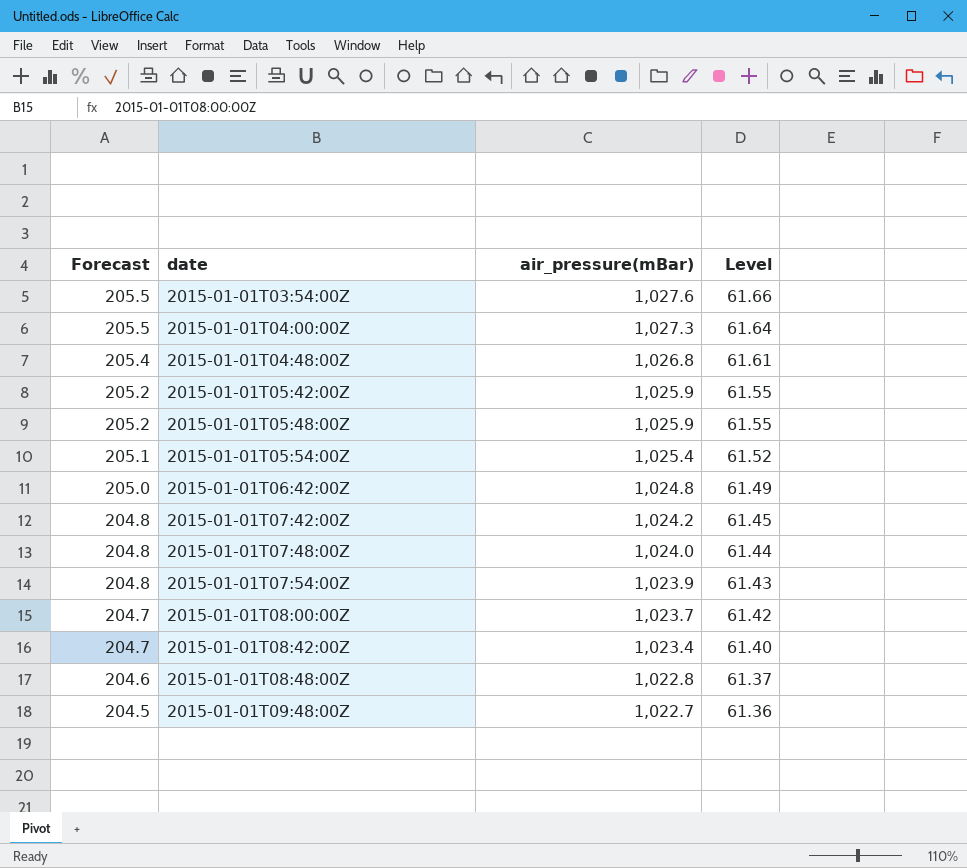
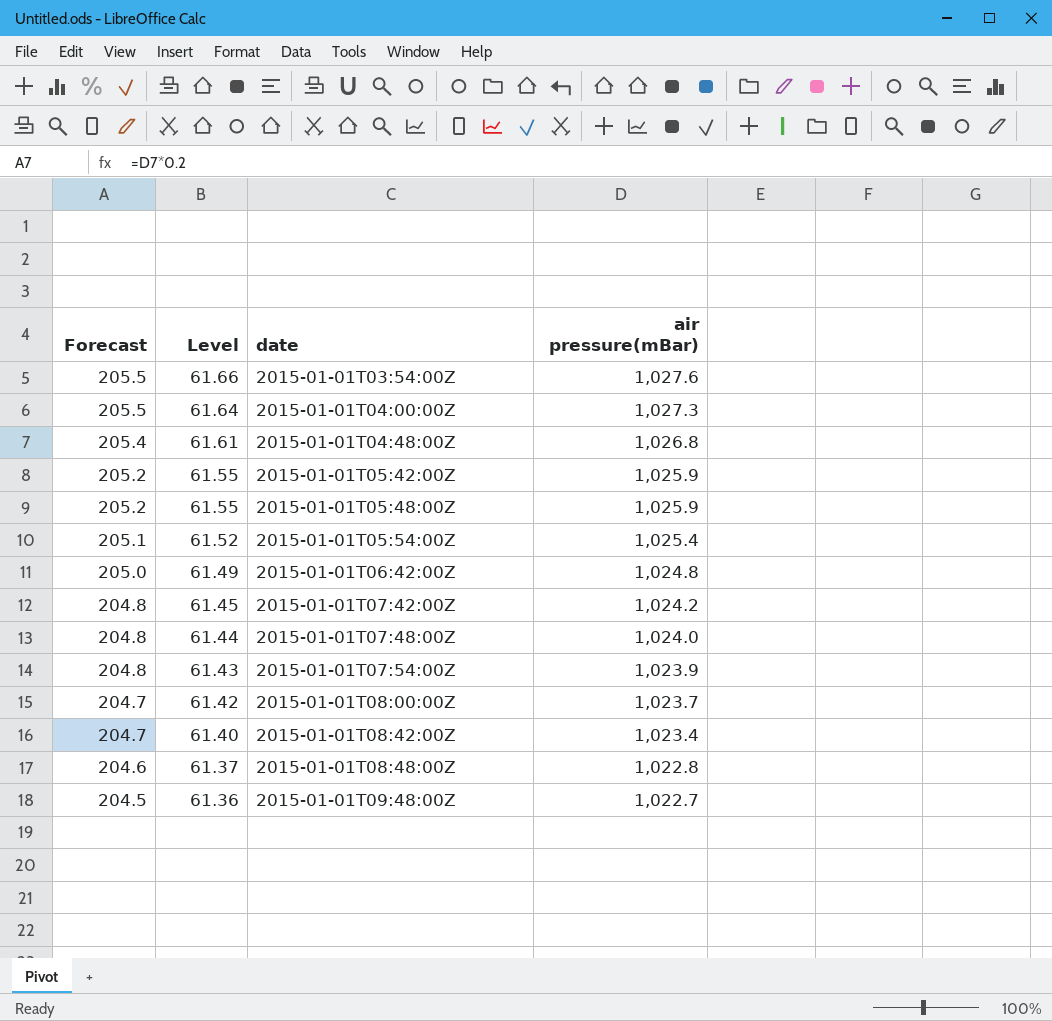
column Level | position: 4 -> 2
column name: air_pressure(mBar) -> air pressure(mBar)

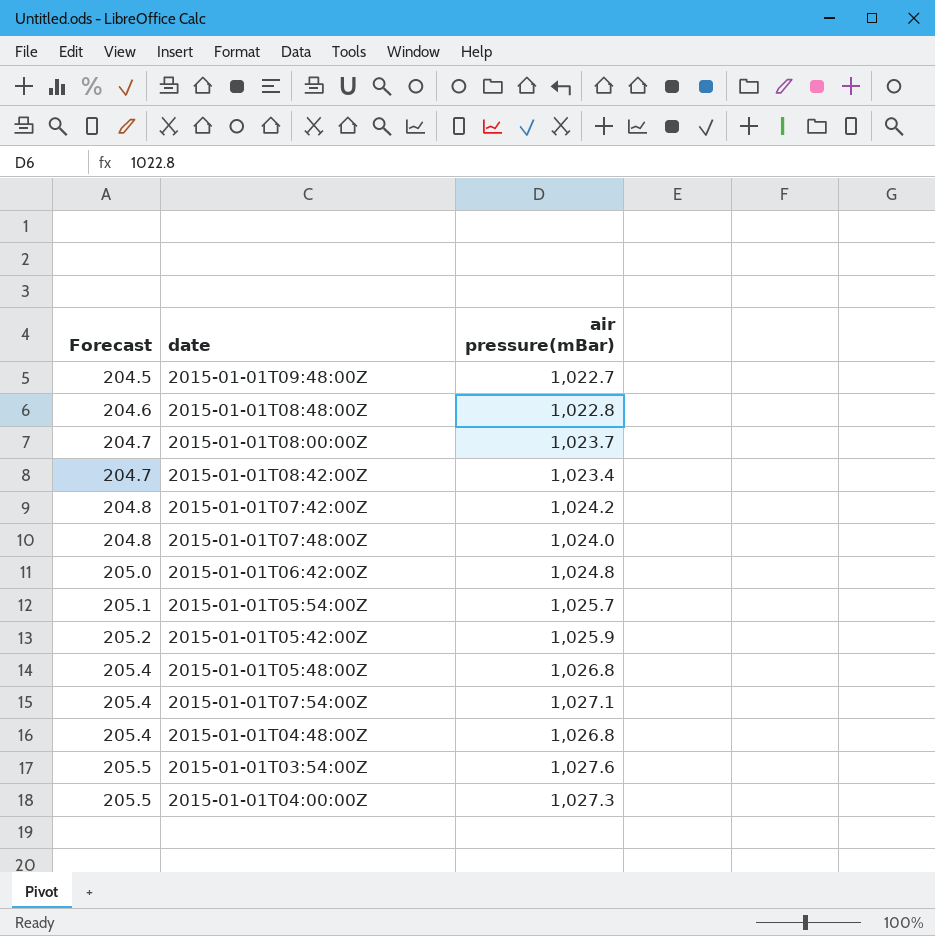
row order: Forecast descending -> Forecast ascending
column Level | formula: [air pressure(mBar)] * 0.06 -> none
2015-01-01T05:54:00Z | air pressure(mBar): 1,025.4 -> 1,025.7
2015-01-01T05:48:00Z | Forecast: 205.2 -> 205.4
2015-01-01T05:48:00Z | air pressure(mBar): 1,025.9 -> 1,026.8
2015-01-01T07:54:00Z | Forecast: 204.8 -> 205.4
2015-01-01T07:54:00Z | air pressure(mBar): 1,023.9 -> 1,027.1

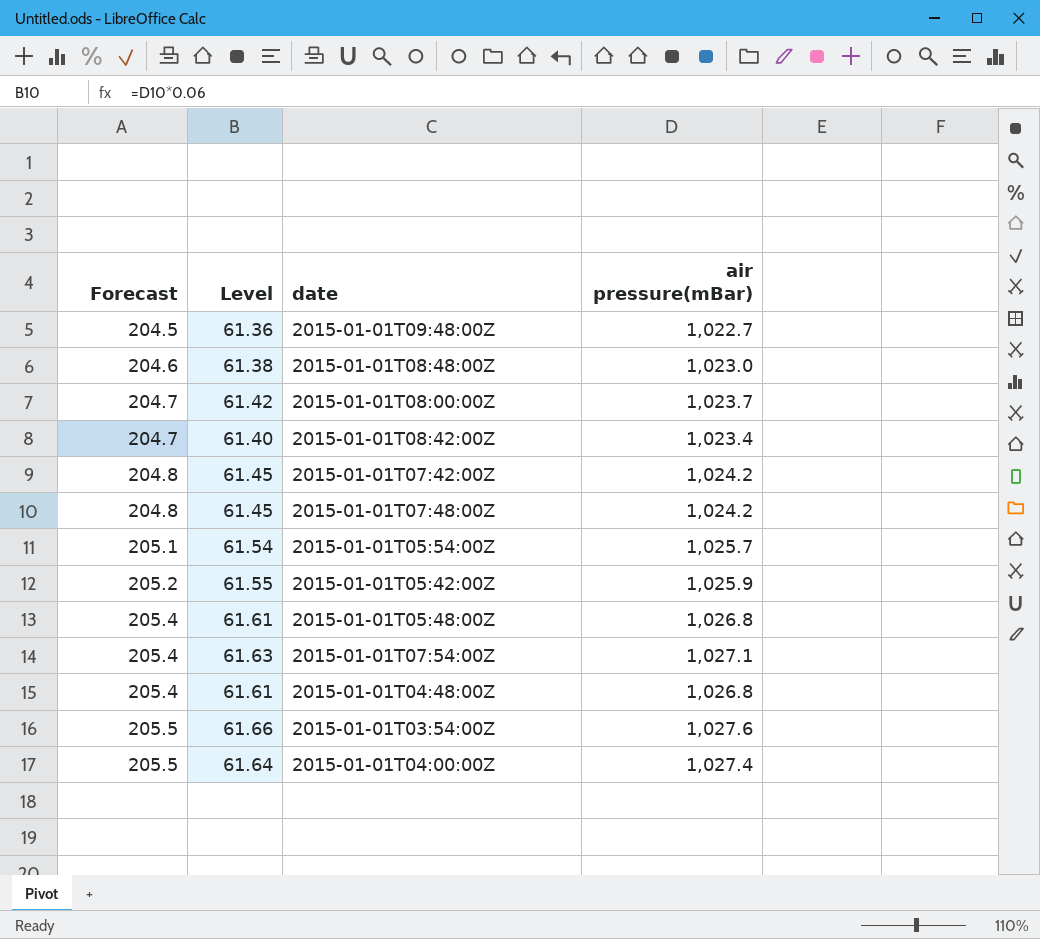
column Level | formula: none -> [air pressure(mBar)] * 0.06
row 2015-01-01T06:42:00Z: 205.0 | 1,024.8 -> none
2015-01-01T08:48:00Z | air pressure(mBar): 1,022.8 -> 1,023.0
2015-01-01T07:48:00Z | air pressure(mBar): 1,024.0 -> 1,024.2
2015-01-01T04:00:00Z | air pressure(mBar): 1,027.3 -> 1,027.4

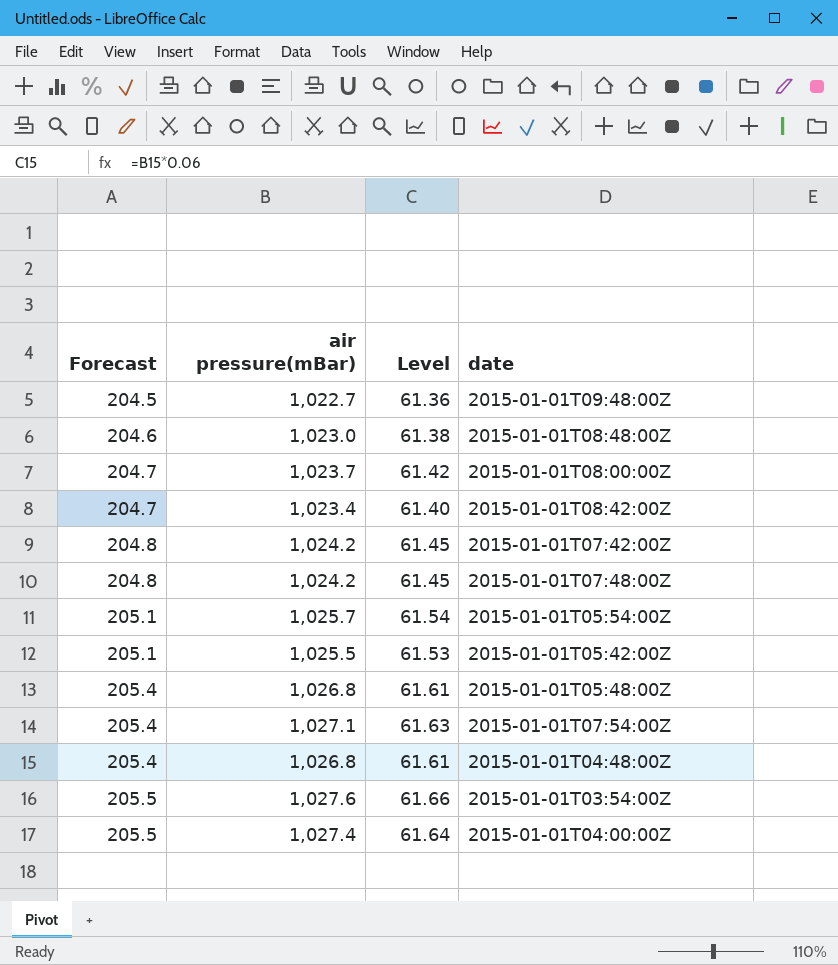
column air pressure(mBar) | position: 4 -> 2
2015-01-01T05:42:00Z | Forecast: 205.2 -> 205.1
2015-01-01T05:42:00Z | air pressure(mBar): 1,025.9 -> 1,025.5
2015-01-01T05:42:00Z | Level: 61.55 -> 61.53

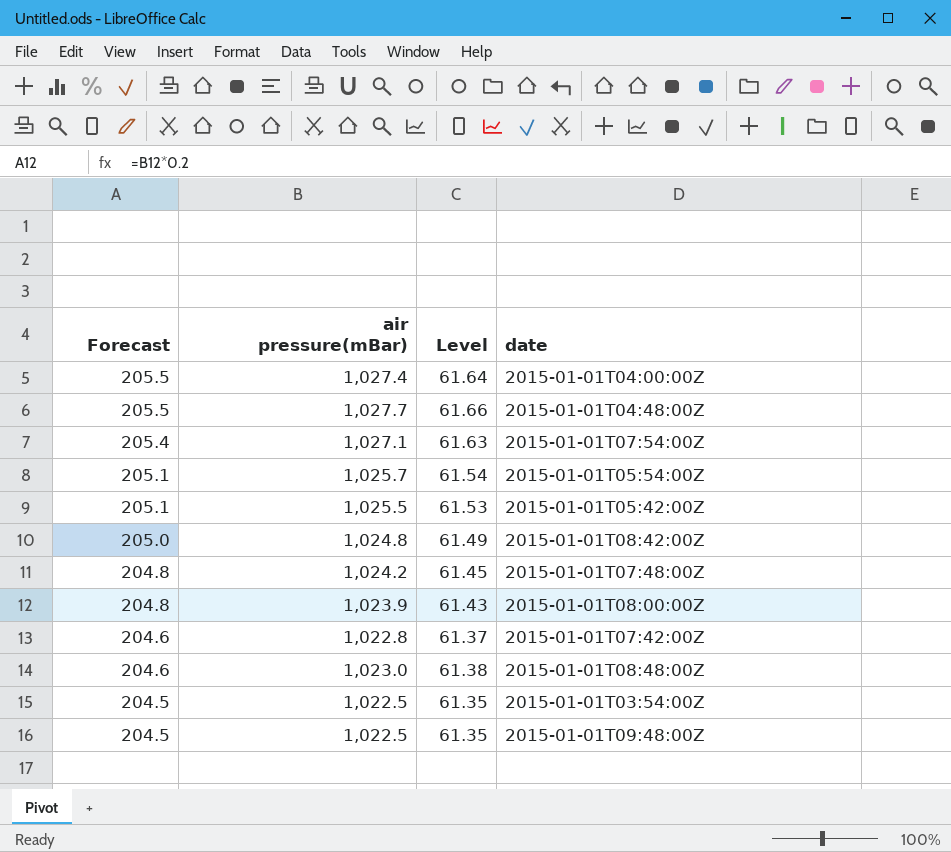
row order: Forecast ascending -> Forecast descending
row 2015-01-01T05:48:00Z: 205.4 | 1,026.8 | 61.61 -> none
2015-01-01T04:48:00Z | Forecast: 205.4 -> 205.5
2015-01-01T04:48:00Z | air pressure(mBar): 1,026.8 -> 1,027.7
2015-01-01T04:48:00Z | Level: 61.61 -> 61.66
2015-01-01T08:42:00Z | Forecast: 204.7 -> 205.0
2015-01-01T08:42:00Z | air pressure(mBar): 1,023.4 -> 1,024.8
2015-01-01T08:42:00Z | Level: 61.40 -> 61.49
2015-01-01T08:00:00Z | Forecast: 204.7 -> 204.8
2015-01-01T08:00:00Z | air pressure(mBar): 1,023.7 -> 1,023.9
2015-01-01T08:00:00Z | Level: 61.42 -> 61.43
2015-01-01T07:42:00Z | Forecast: 204.8 -> 204.6
2015-01-01T07:42:00Z | air pressure(mBar): 1,024.2 -> 1,022.8
2015-01-01T07:42:00Z | Level: 61.45 -> 61.37
2015-01-01T03:54:00Z | Forecast: 205.5 -> 204.5
2015-01-01T03:54:00Z | air pressure(mBar): 1,027.6 -> 1,022.5
2015-01-01T03:54:00Z | Level: 61.66 -> 61.35
2015-01-01T09:48:00Z | air pressure(mBar): 1,022.7 -> 1,022.5
2015-01-01T09:48:00Z | Level: 61.36 -> 61.35

